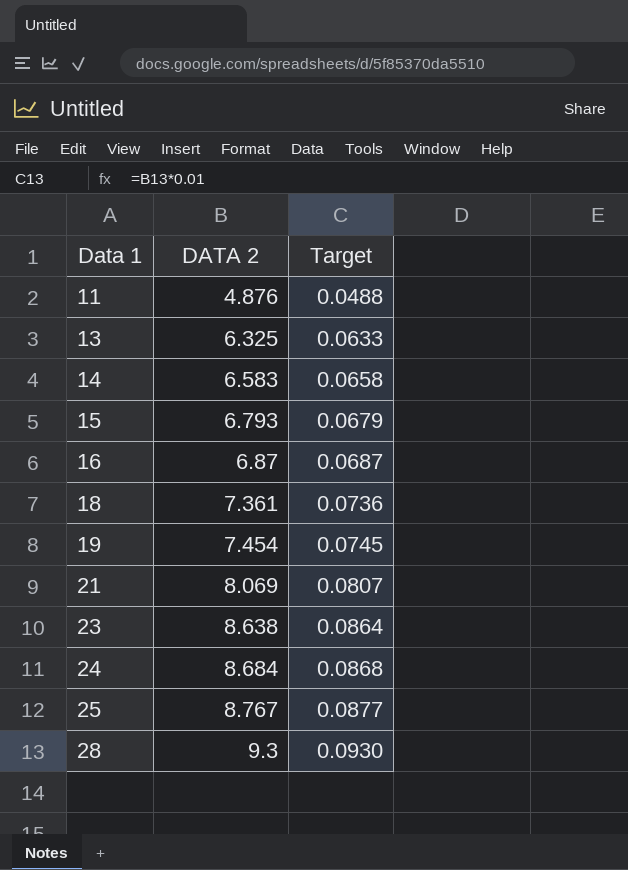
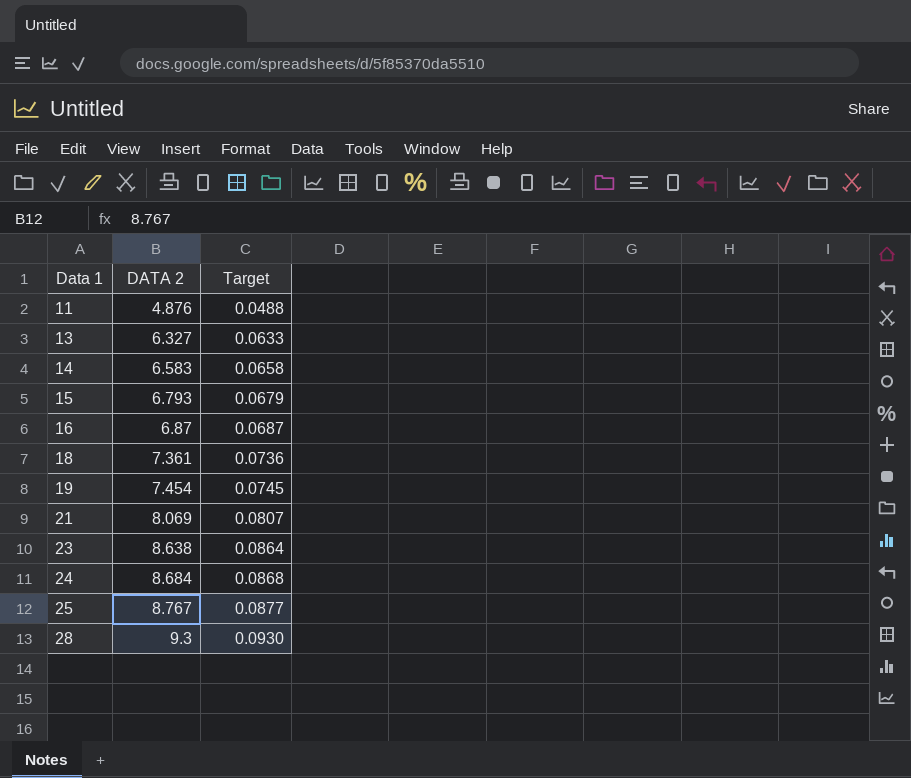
13 | DATA 2: 6.325 -> 6.327

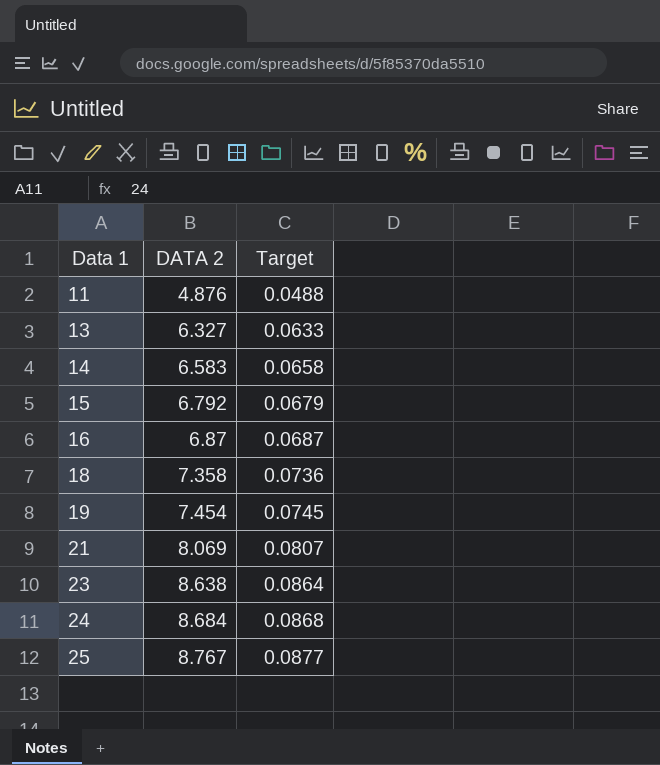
row 28: 9.3 | 0.0930 -> none
15 | DATA 2: 6.793 -> 6.792
18 | DATA 2: 7.361 -> 7.358

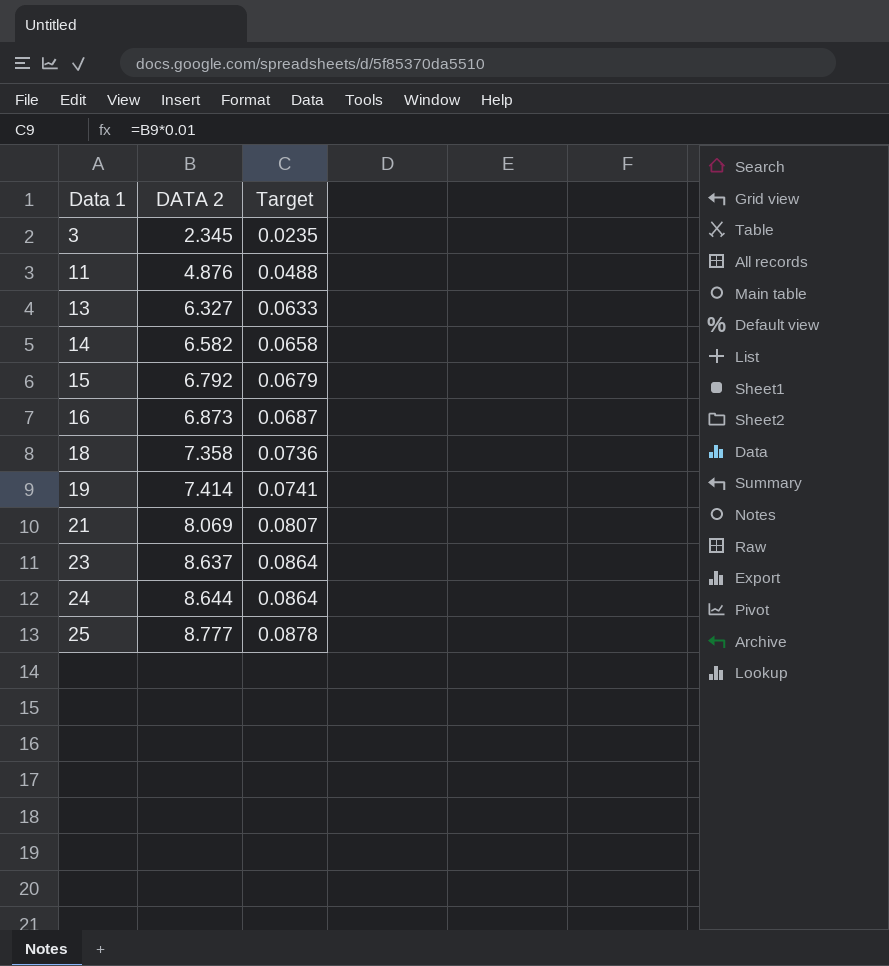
row 3: none -> 2.345 | 0.0235
14 | DATA 2: 6.583 -> 6.582
16 | DATA 2: 6.87 -> 6.873
19 | DATA 2: 7.454 -> 7.414
19 | Target: 0.0745 -> 0.0741
23 | DATA 2: 8.638 -> 8.637
24 | DATA 2: 8.684 -> 8.644
24 | Target: 0.0868 -> 0.0864
25 | DATA 2: 8.767 -> 8.777
25 | Target: 0.0877 -> 0.0878

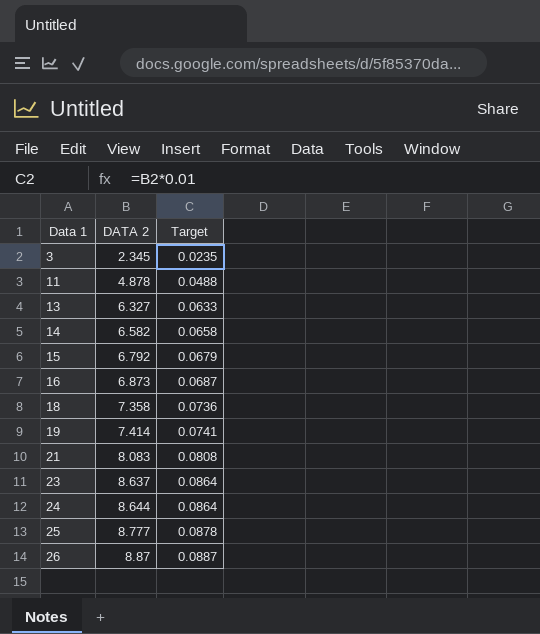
11 | DATA 2: 4.876 -> 4.878
21 | DATA 2: 8.069 -> 8.083
21 | Target: 0.0807 -> 0.0808
row 26: none -> 8.87 | 0.0887

